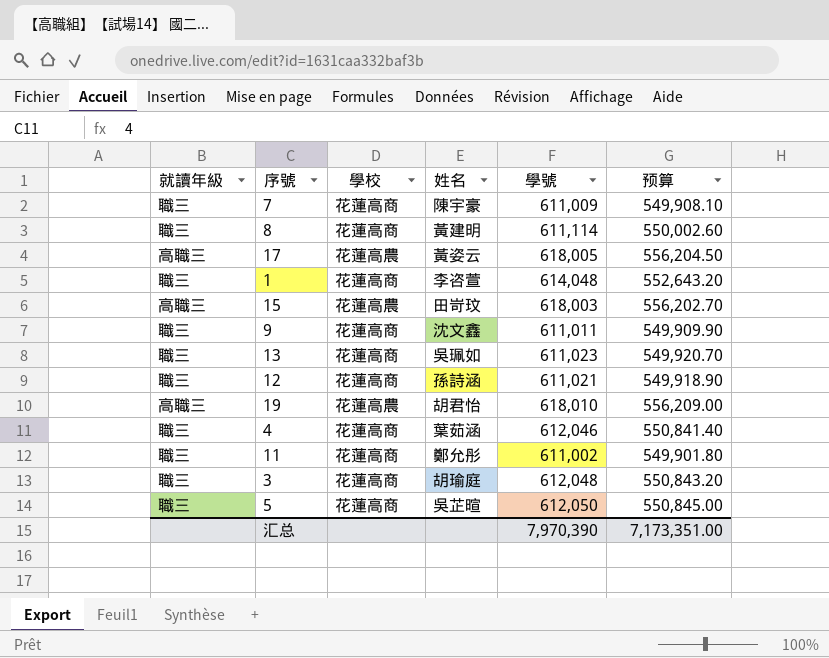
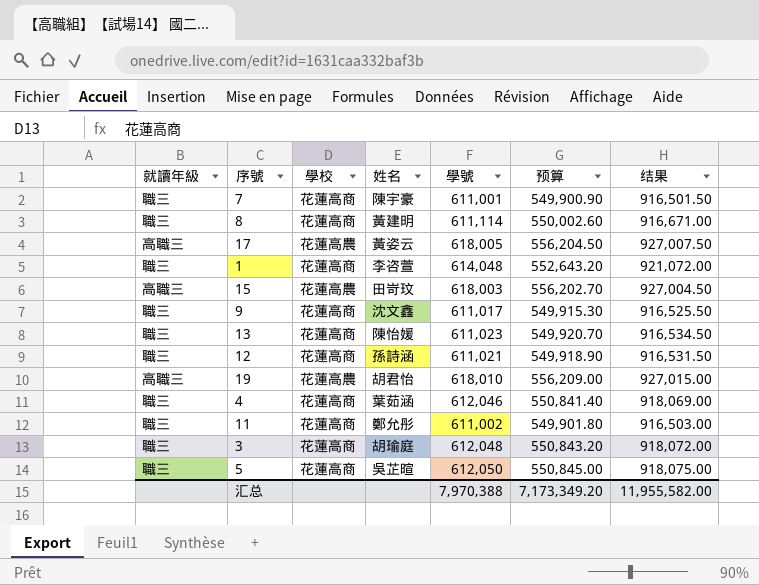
column 结果 | formula: none -> [學號] * 1.5
7 | 學號: 611,009 -> 611,001
7 | 预算: 549,908.10 -> 549,900.90
9 | 學號: 611,011 -> 611,017
9 | 预算: 549,909.90 -> 549,915.30
13 | 姓名: 吳珮如 -> 陳怡媛
汇总 | 學號: 7,970,390 -> 7,970,388
汇总 | 预算: 7,173,351.00 -> 7,173,349.20

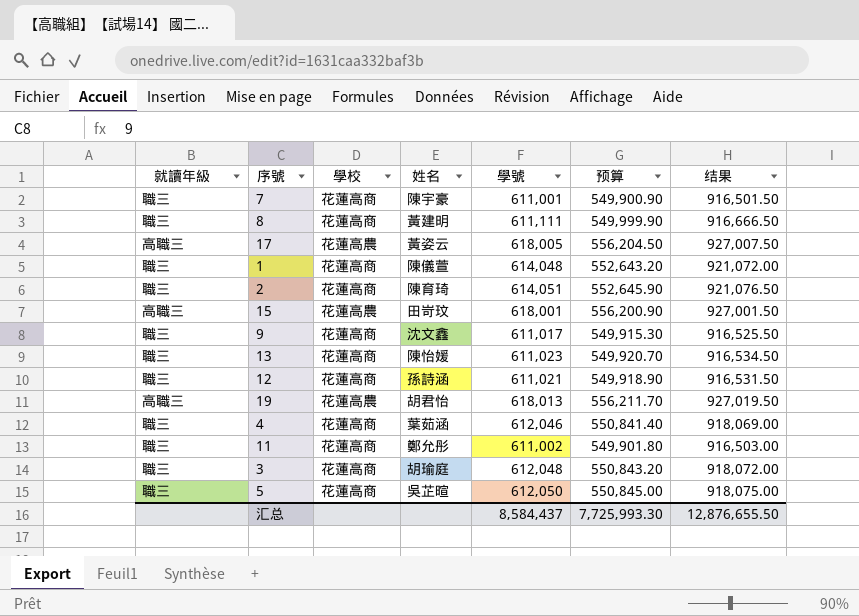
8 | 學號: 611,114 -> 611,111
8 | 预算: 550,002.60 -> 549,999.90
8 | 结果: 916,671.00 -> 916,666.50
1 | 姓名: 李咨萱 -> 陳儀萱
row 2: none -> 職三 | 花蓮高商 | 陳育琦 | 614,051 | 552,645.90 | 921,076.50
15 | 學號: 618,003 -> 618,001
15 | 预算: 556,202.70 -> 556,200.90
15 | 结果: 927,004.50 -> 927,001.50
19 | 學號: 618,010 -> 618,013
19 | 预算: 556,209.00 -> 556,211.70
19 | 结果: 927,015.00 -> 927,019.50
汇总 | 學號: 7,970,388 -> 8,584,437
汇总 | 预算: 7,173,349.20 -> 7,725,993.30
汇总 | 结果: 11,955,582.00 -> 12,876,655.50

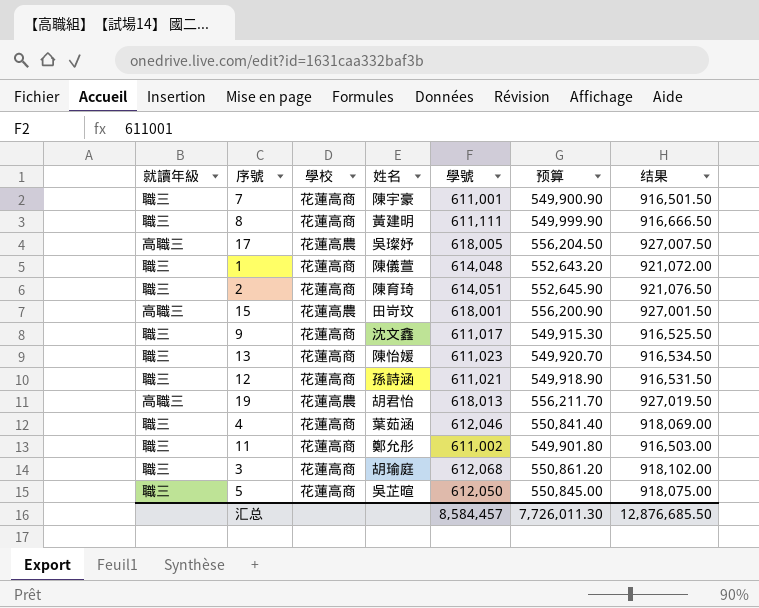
17 | 姓名: 黃姿云 -> 吳璨妤
3 | 學號: 612,048 -> 612,068
3 | 预算: 550,843.20 -> 550,861.20
3 | 结果: 918,072.00 -> 918,102.00
汇总 | 學號: 8,584,437 -> 8,584,457
汇总 | 预算: 7,725,993.30 -> 7,726,011.30
汇总 | 结果: 12,876,655.50 -> 12,876,685.50

